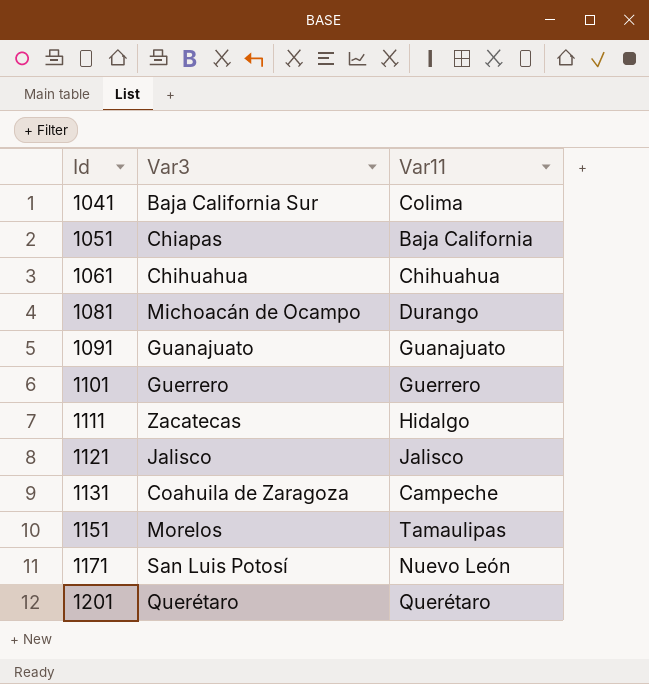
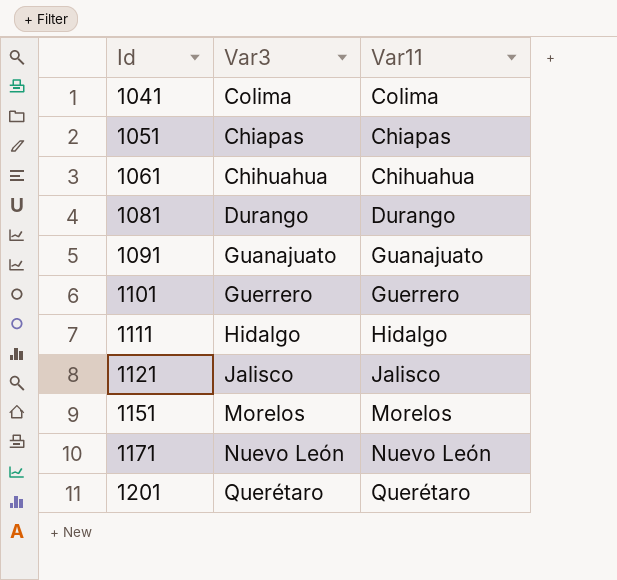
row 1131: Coahuila de Zaragoza | Campeche -> none
1041 | Var3: Baja California Sur -> Colima
1051 | Var11: Baja California -> Chiapas
1081 | Var3: Michoacán de Ocampo -> Durango
1111 | Var3: Zacatecas -> Hidalgo
1151 | Var11: Tamaulipas -> Morelos
1171 | Var3: San Luis Potosí -> Nuevo León

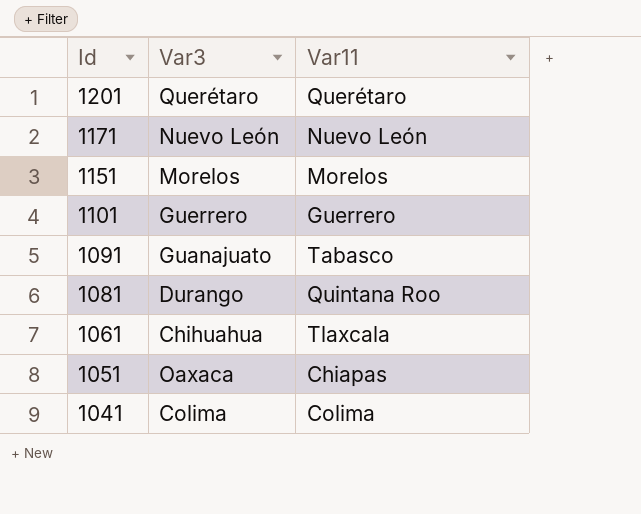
row order: Id ascending -> Id descending
row 1111: Hidalgo | Hidalgo -> none
row 1121: Jalisco | Jalisco -> none
1091 | Var11: Guanajuato -> Tabasco
1081 | Var11: Durango -> Quintana Roo
1061 | Var11: Chihuahua -> Tlaxcala
1051 | Var3: Chiapas -> Oaxaca

